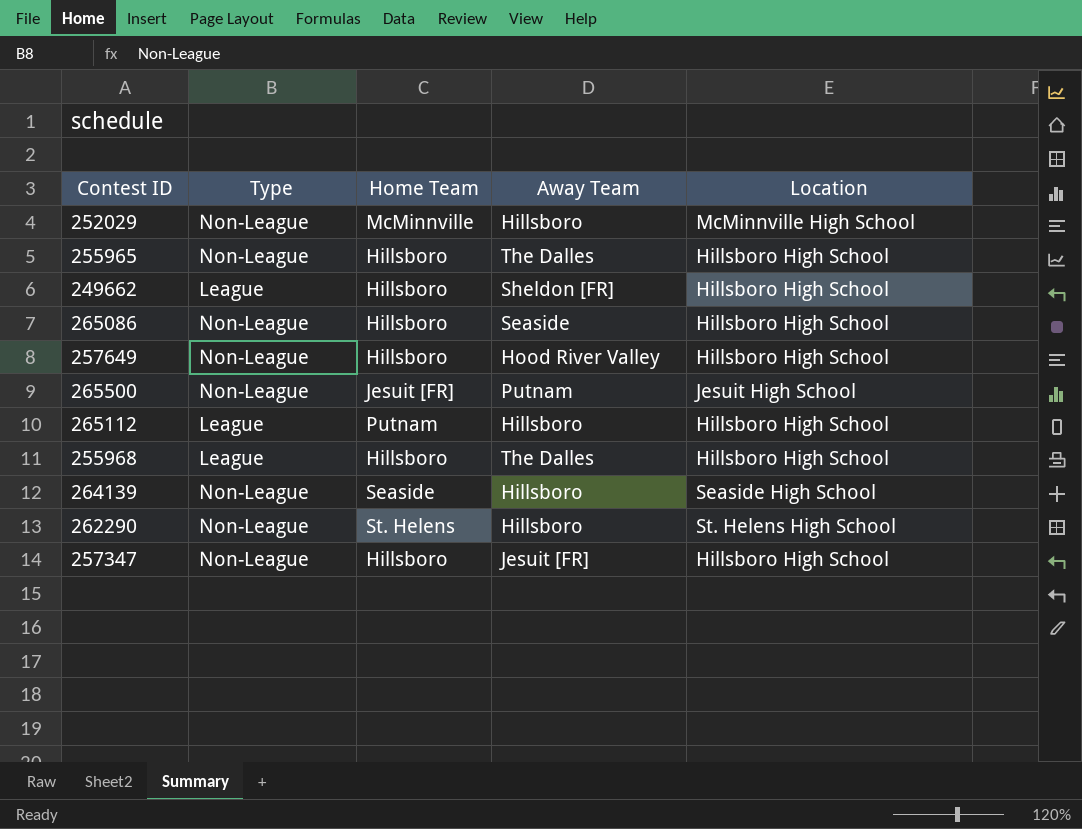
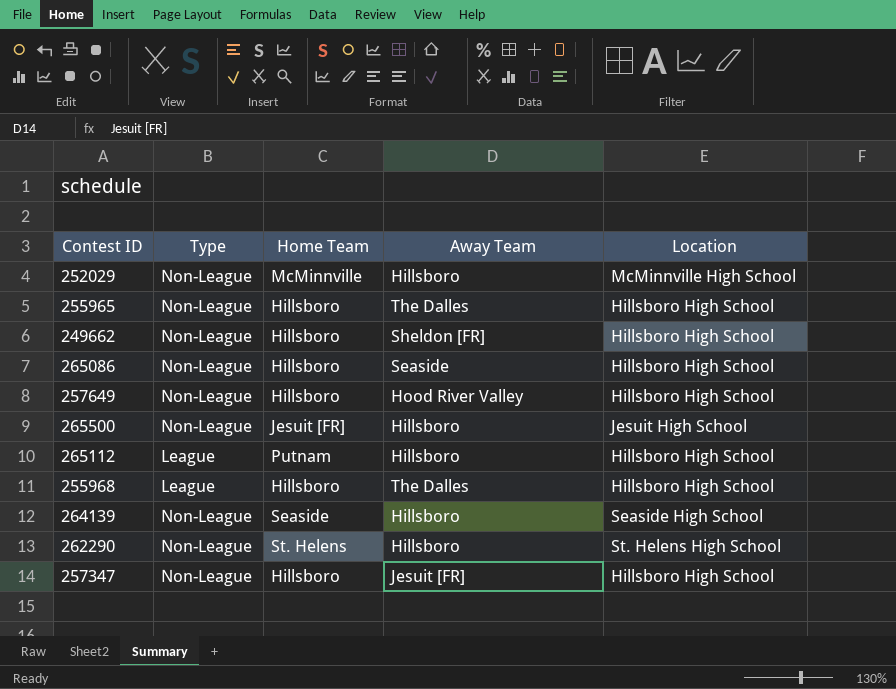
249662 | Type: League -> Non-League
265500 | Away Team: Putnam -> Hillsboro

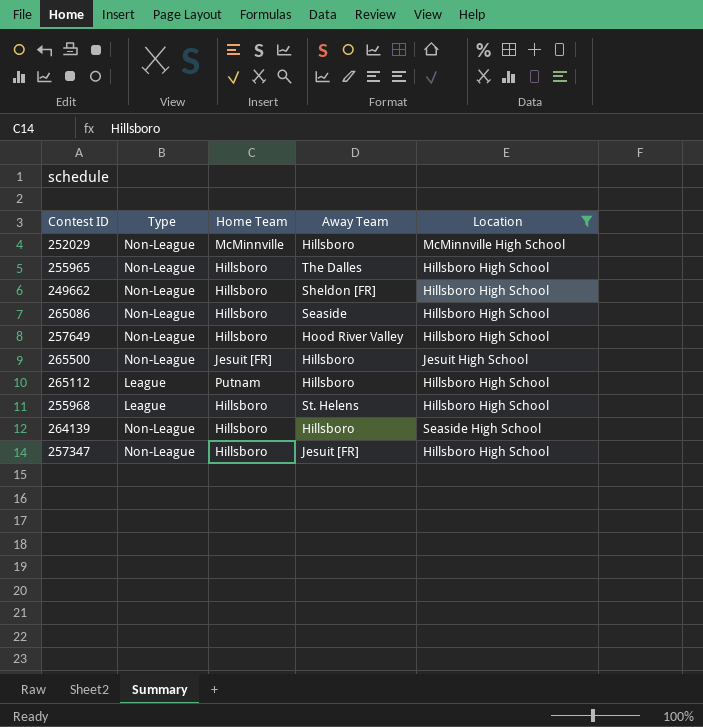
filter: none -> Location != St. Helens High School
255968 | Away Team: The Dalles -> St. Helens
264139 | Home Team: Seaside -> Hillsboro

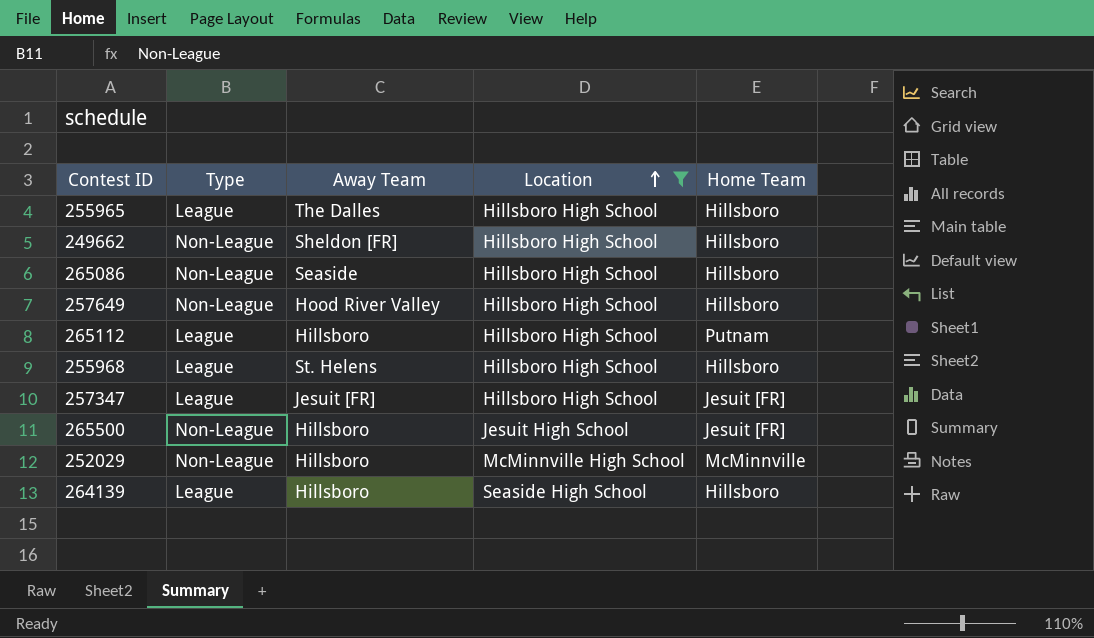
row order: none -> Location ascending
column Home Team | position: 3 -> 5
255965 | Type: Non-League -> League
257347 | Type: Non-League -> League
257347 | Home Team: Hillsboro -> Jesuit [FR]
264139 | Type: Non-League -> League

